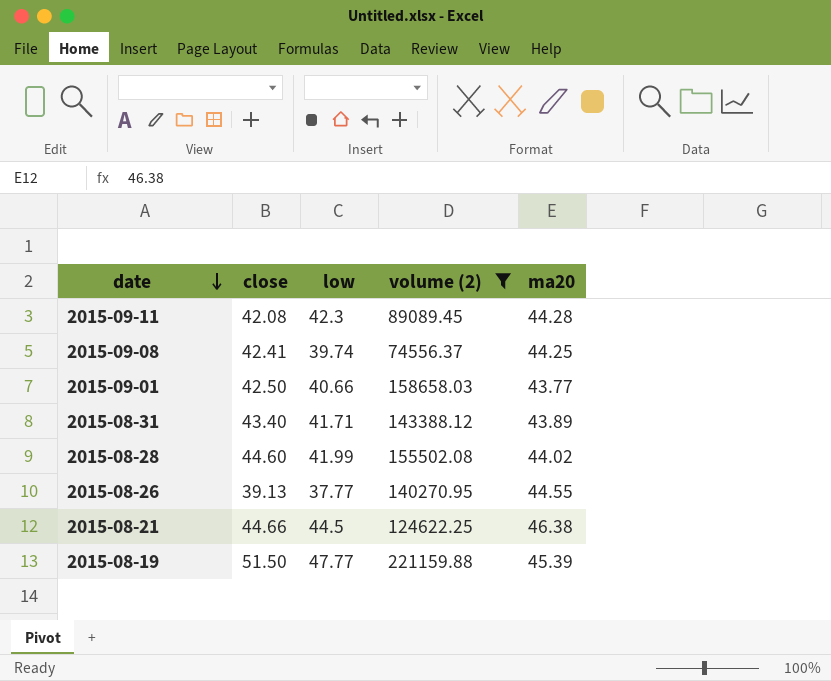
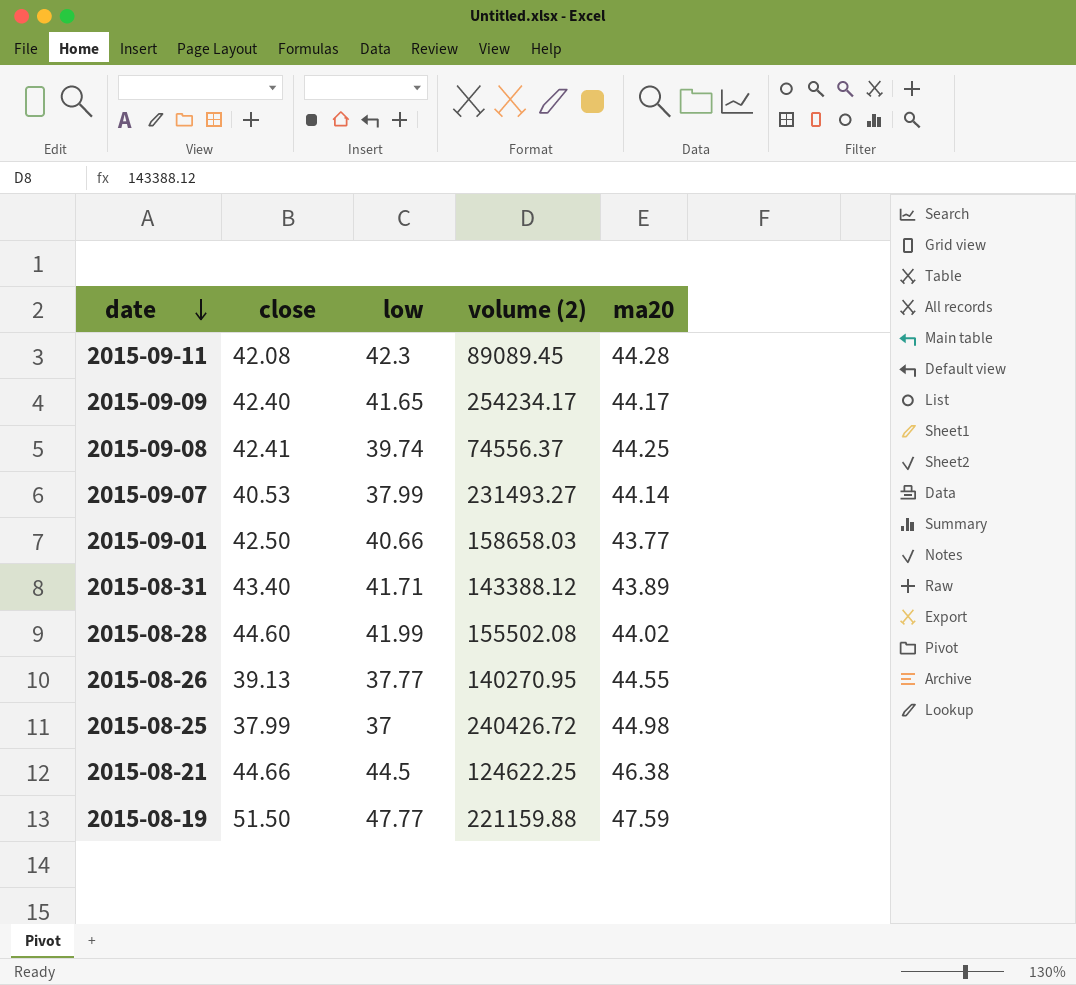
filter: volume (2) <= 221159.88 -> none
2015-08-19 | ma20: 45.39 -> 47.59

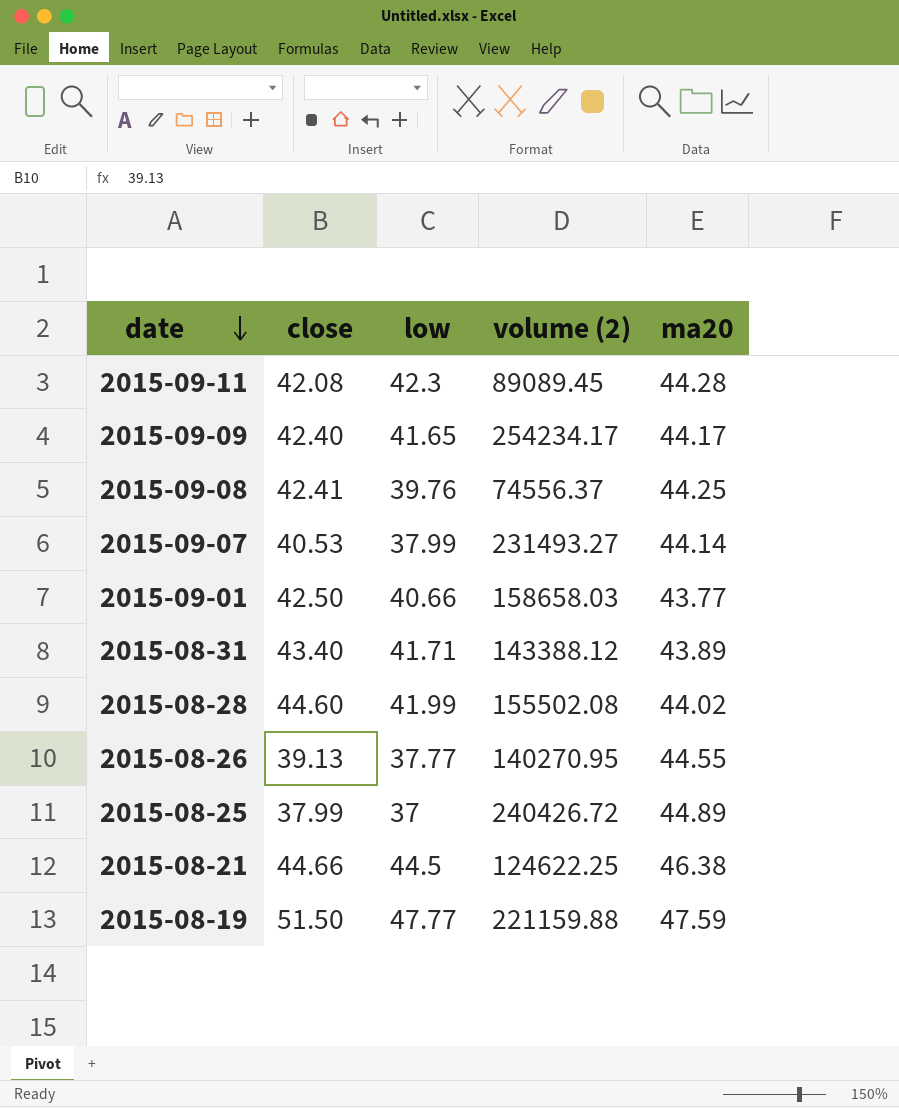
2015-09-08 | low: 39.74 -> 39.76
2015-08-25 | ma20: 44.98 -> 44.89

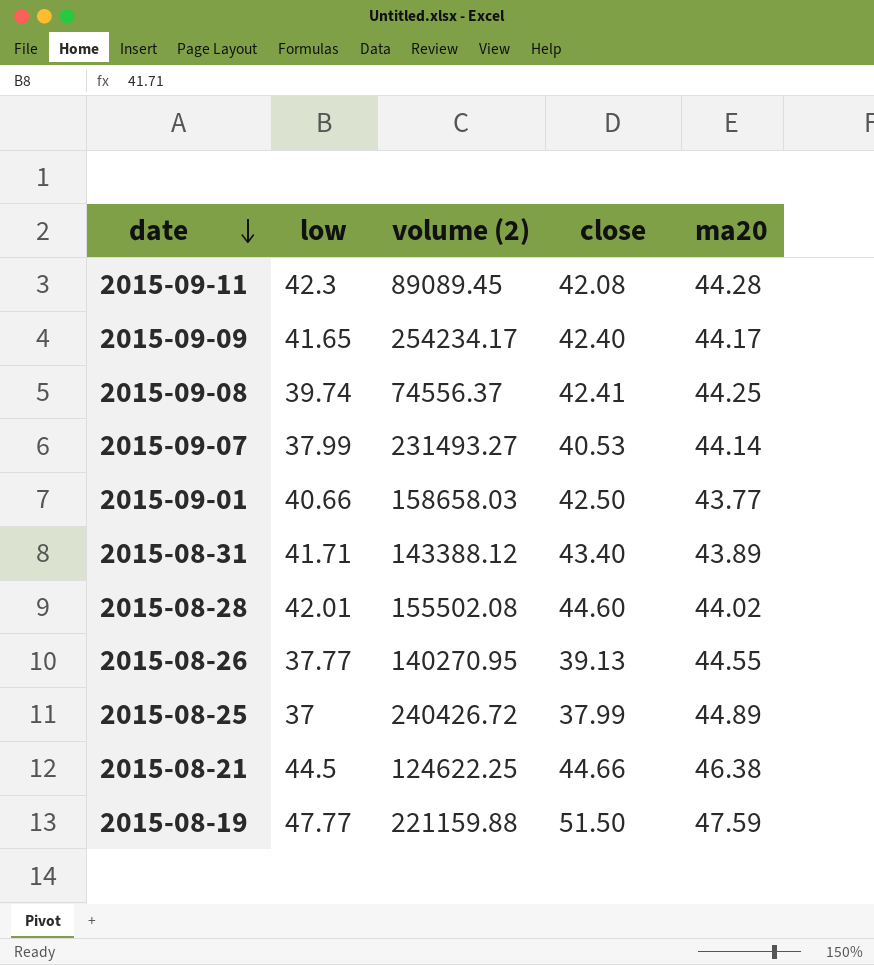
column close | position: 2 -> 4
2015-09-08 | low: 39.76 -> 39.74
2015-08-28 | low: 41.99 -> 42.01

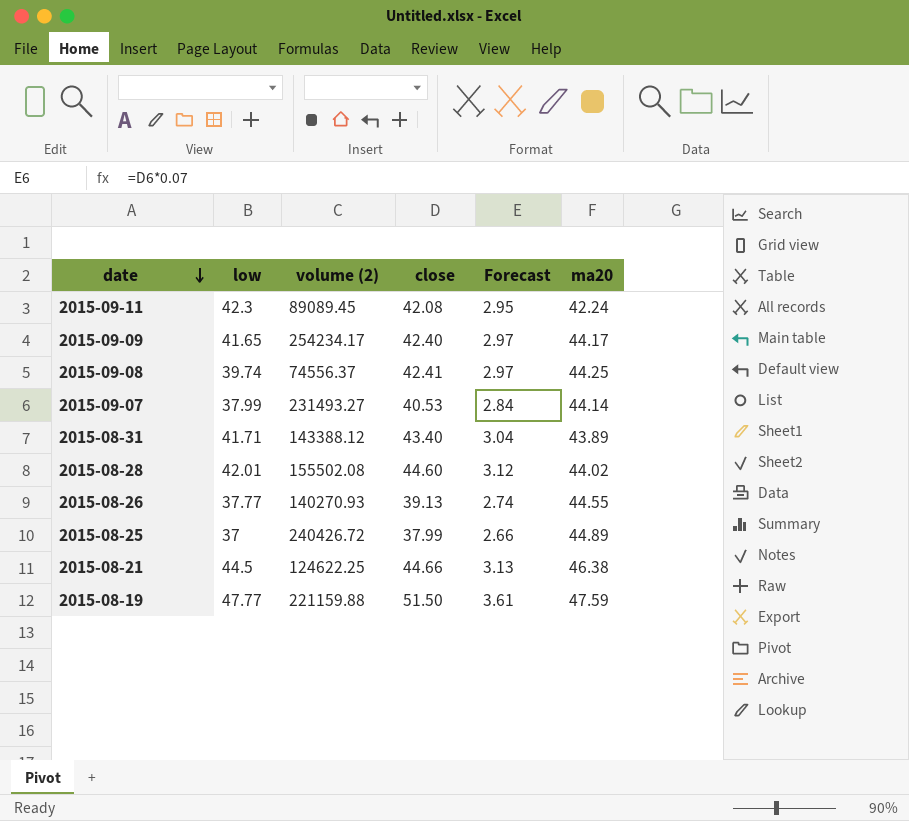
column Forecast | formula: none -> [close] * 0.07
row 2015-09-01: 40.66 | 158658.03 | 42.50 | 43.77 -> none
2015-09-11 | ma20: 44.28 -> 42.24
2015-08-26 | volume (2): 140270.95 -> 140270.93

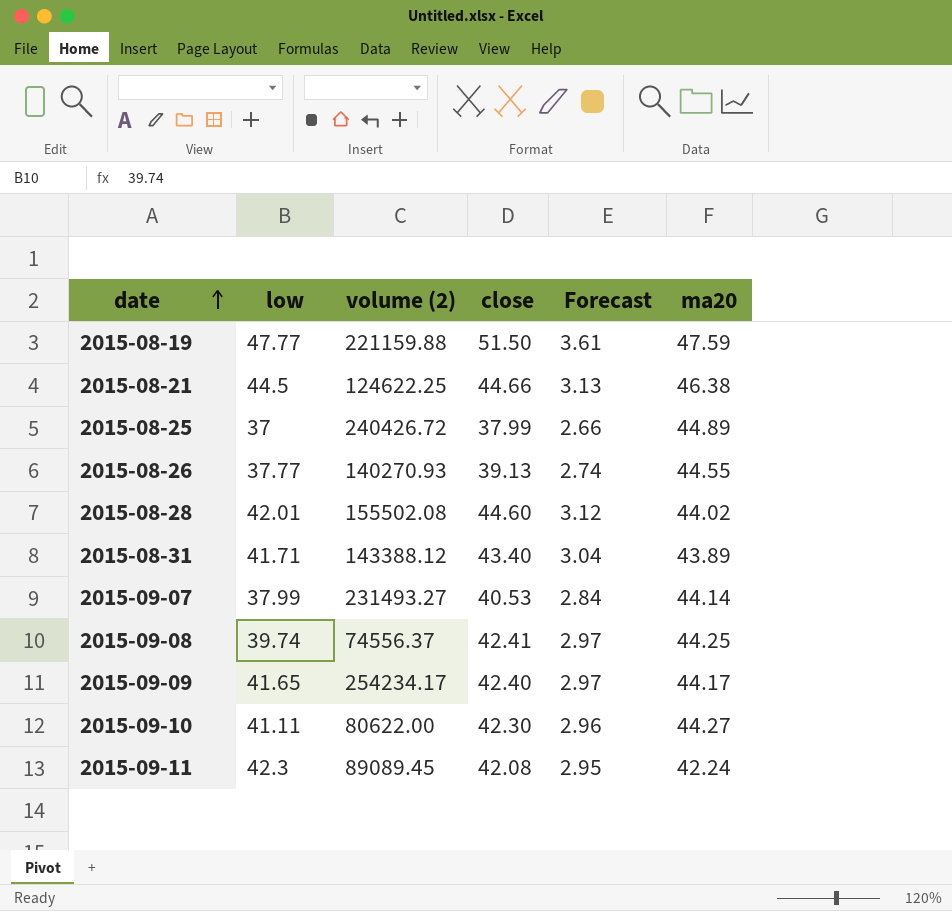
row order: date descending -> date ascending
row 2015-09-10: none -> 41.11 | 80622.00 | 42.30 | 2.96 | 44.27

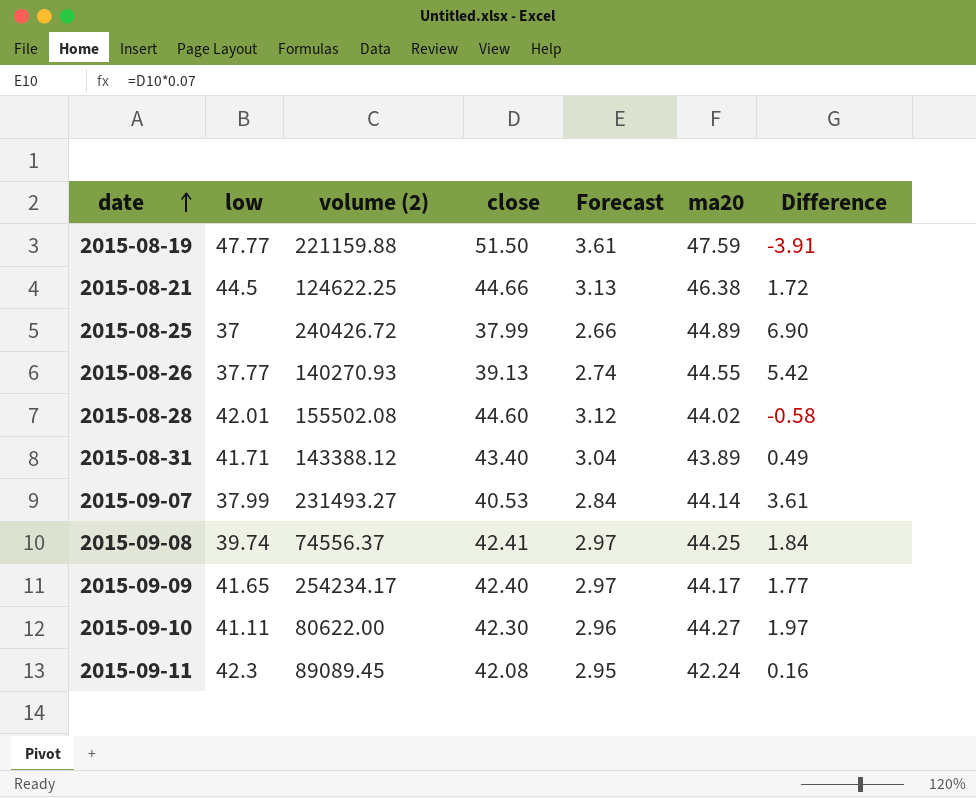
column Difference | formula: none -> [ma20] - [close]

